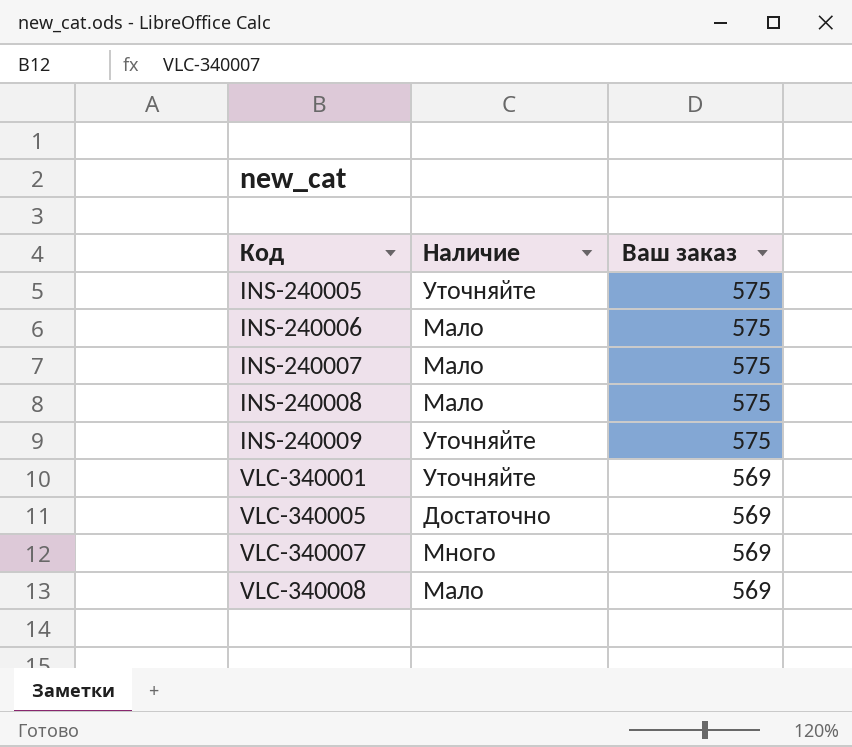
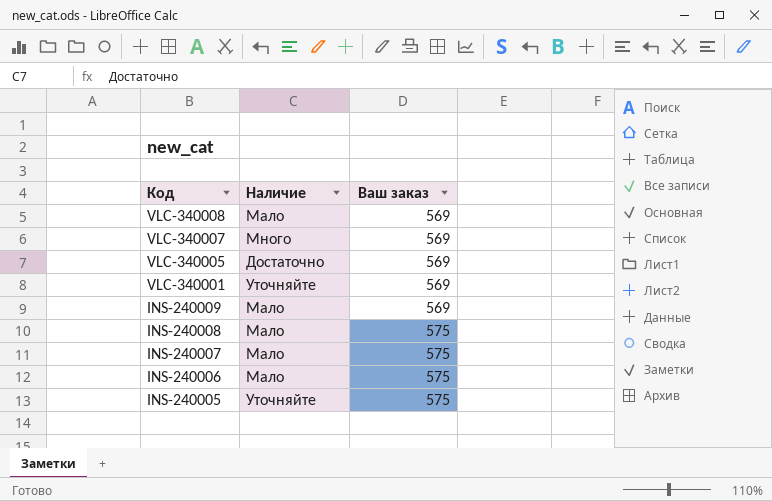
row order: Код ascending -> Код descending
INS-240009 | Наличие: Уточняйте -> Мало
INS-240009 | Ваш заказ: 575 -> 569

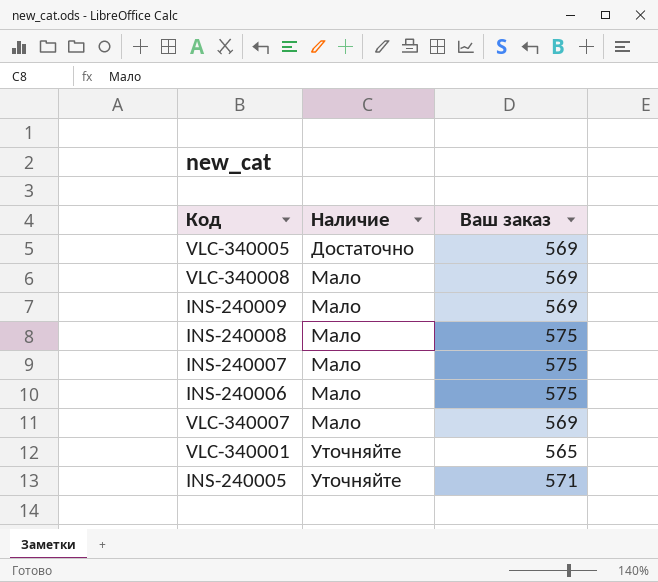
row order: Код descending -> Наличие ascending
VLC-340007 | Наличие: Много -> Мало
VLC-340001 | Ваш заказ: 569 -> 565
INS-240005 | Ваш заказ: 575 -> 571

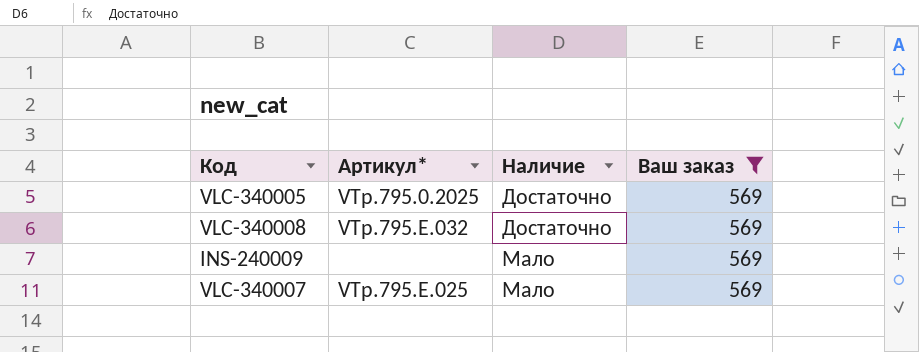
filter: none -> Ваш заказ = 569
column Артикул* | position: none -> 2
VLC-340008 | Наличие: Мало -> Достаточно

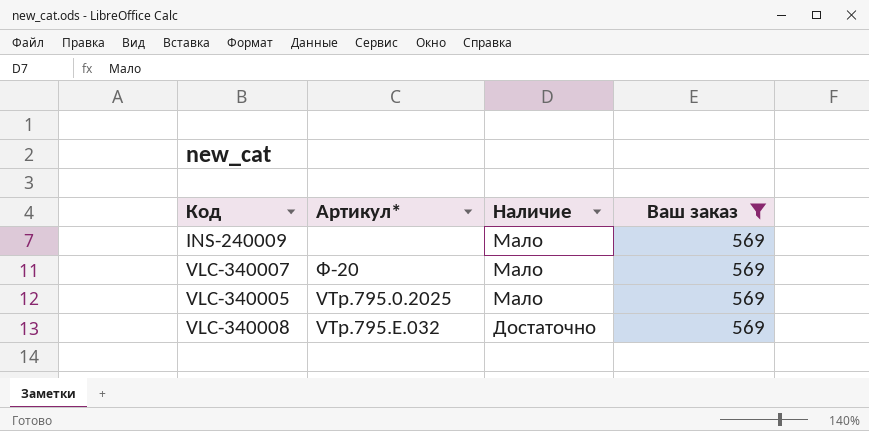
row order: Наличие ascending -> Наличие descending
VLC-340007 | Артикул*: VTp.795.E.025 -> Ф-20
VLC-340005 | Наличие: Достаточно -> Мало

